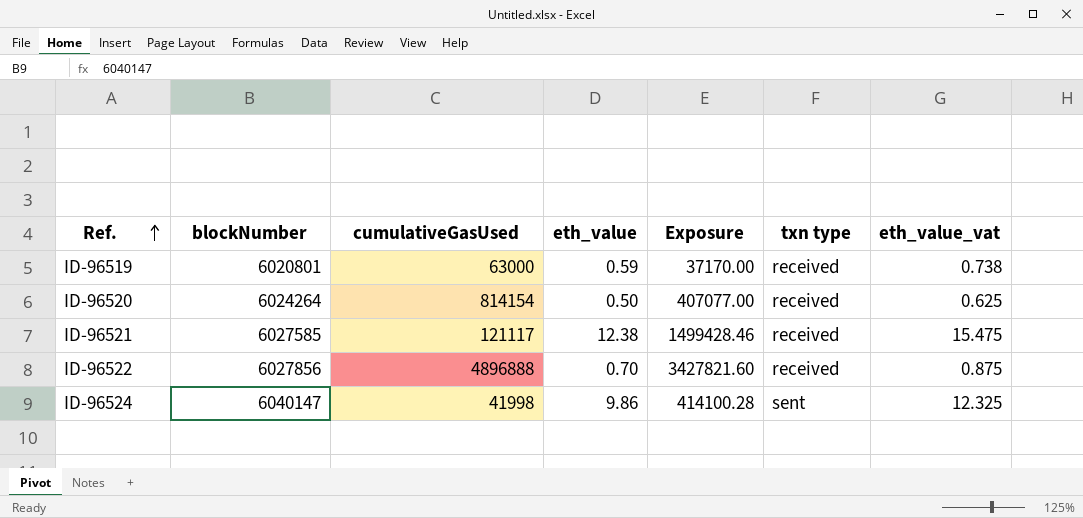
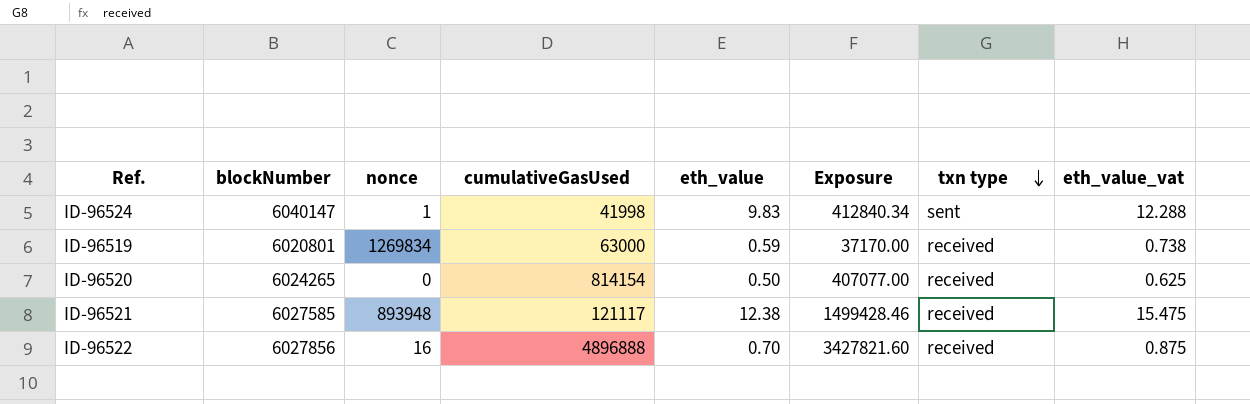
row order: Ref. ascending -> txn type descending
column nonce | position: none -> 3
ID-96524 | eth_value: 9.86 -> 9.83
ID-96524 | Exposure: 414100.28 -> 412840.34
ID-96524 | eth_value_vat: 12.325 -> 12.288
ID-96520 | blockNumber: 6024264 -> 6024265

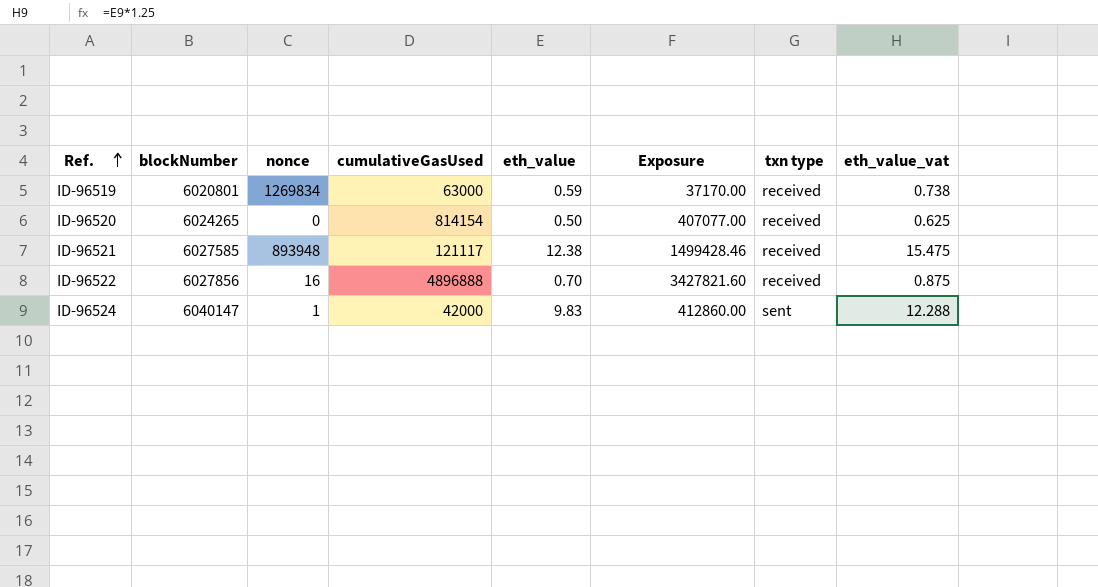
row order: txn type descending -> Ref. ascending
ID-96524 | cumulativeGasUsed: 41998 -> 42000
ID-96524 | Exposure: 412840.34 -> 412860.00

